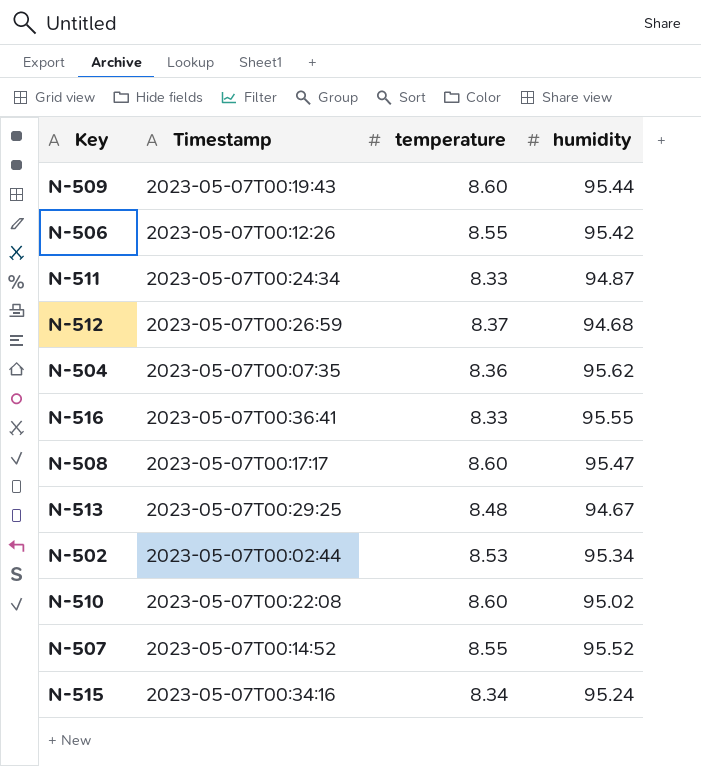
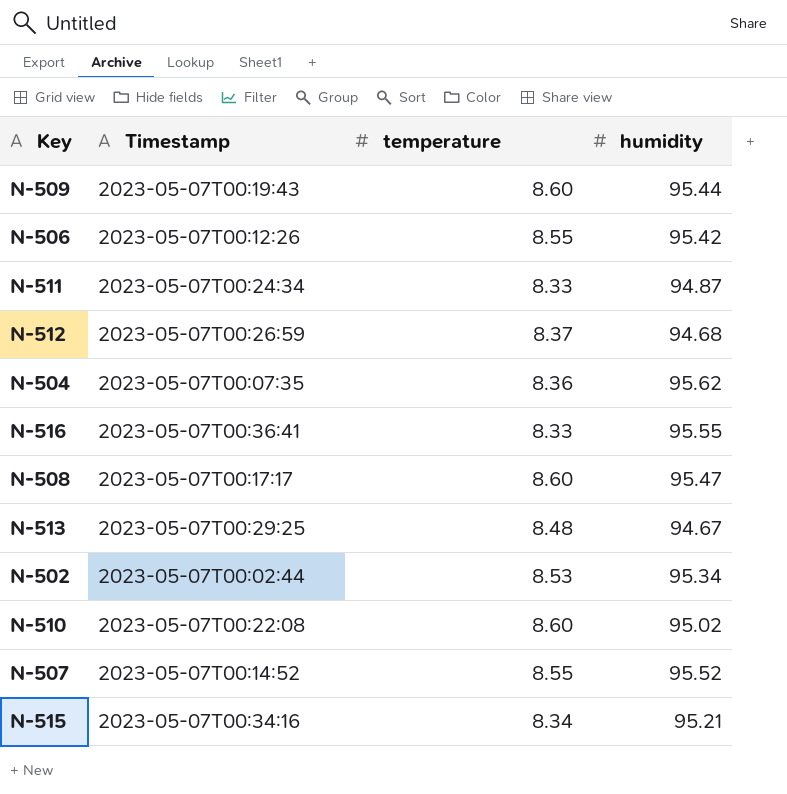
N-515 | humidity: 95.24 -> 95.21

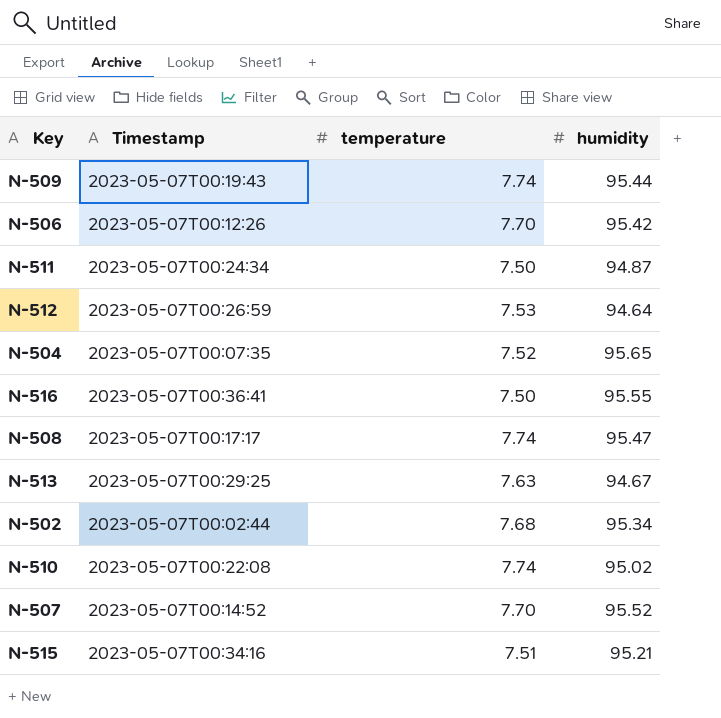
N-509 | temperature: 8.60 -> 7.74
N-506 | temperature: 8.55 -> 7.70
N-511 | temperature: 8.33 -> 7.50
N-512 | temperature: 8.37 -> 7.53
N-512 | humidity: 94.68 -> 94.64
N-504 | temperature: 8.36 -> 7.52
N-504 | humidity: 95.62 -> 95.65
N-516 | temperature: 8.33 -> 7.50
N-508 | temperature: 8.60 -> 7.74
N-513 | temperature: 8.48 -> 7.63
N-502 | temperature: 8.53 -> 7.68
N-510 | temperature: 8.60 -> 7.74
N-507 | temperature: 8.55 -> 7.70
N-515 | temperature: 8.34 -> 7.51

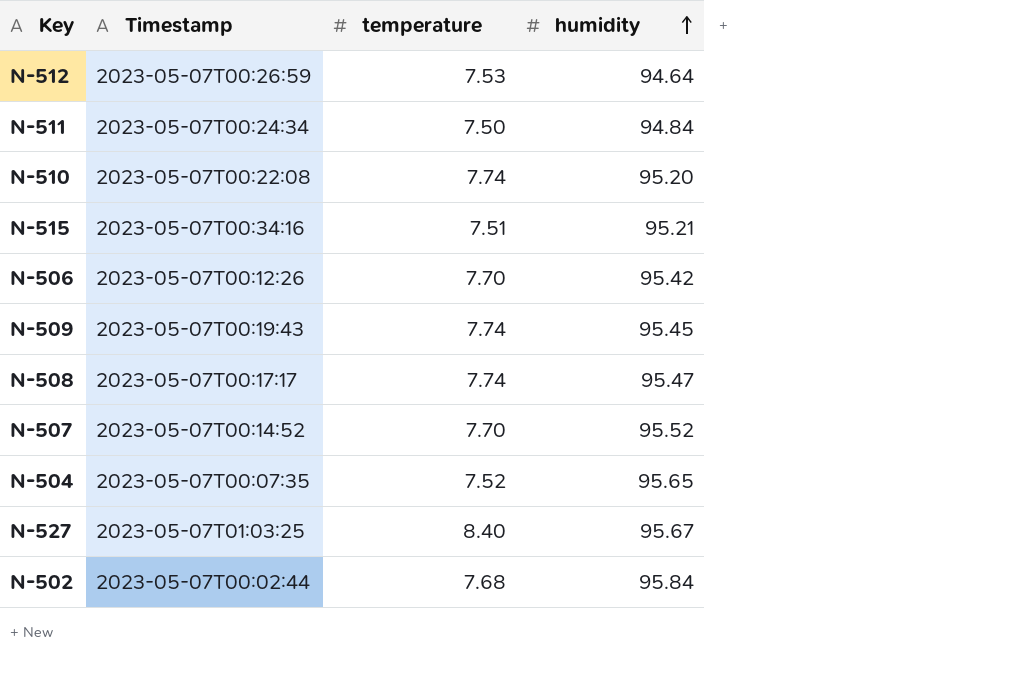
row order: none -> humidity ascending
row N-516: 2023-05-07T00:36:41 | 7.50 | 95.55 -> none
row N-513: 2023-05-07T00:29:25 | 7.63 | 94.67 -> none
N-511 | humidity: 94.87 -> 94.84
N-510 | humidity: 95.02 -> 95.20
N-509 | humidity: 95.44 -> 95.45
row N-527: none -> 2023-05-07T01:03:25 | 8.40 | 95.67
N-502 | humidity: 95.34 -> 95.84

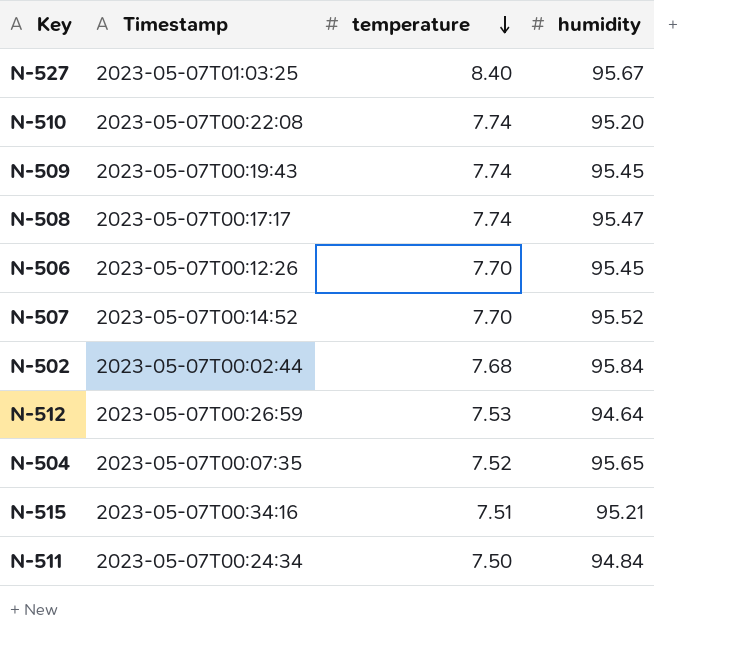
row order: humidity ascending -> temperature descending
N-506 | humidity: 95.42 -> 95.45

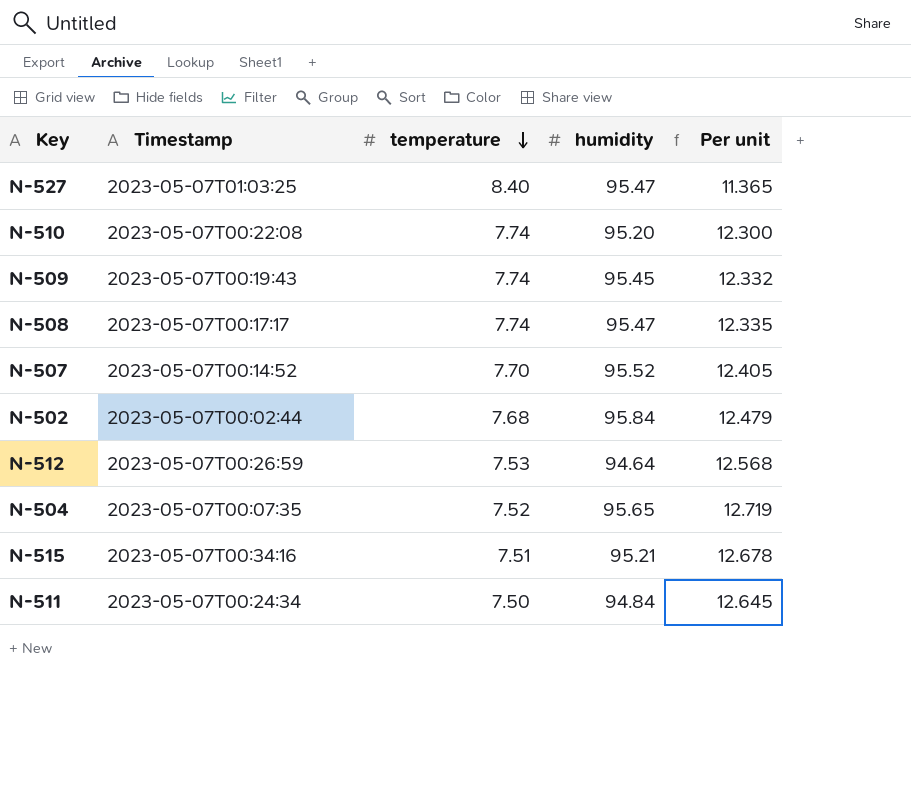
column Per unit | formula: none -> [humidity] / [temperature]
row N-506: 2023-05-07T00:12:26 | 7.70 | 95.45 -> none
N-527 | humidity: 95.67 -> 95.47

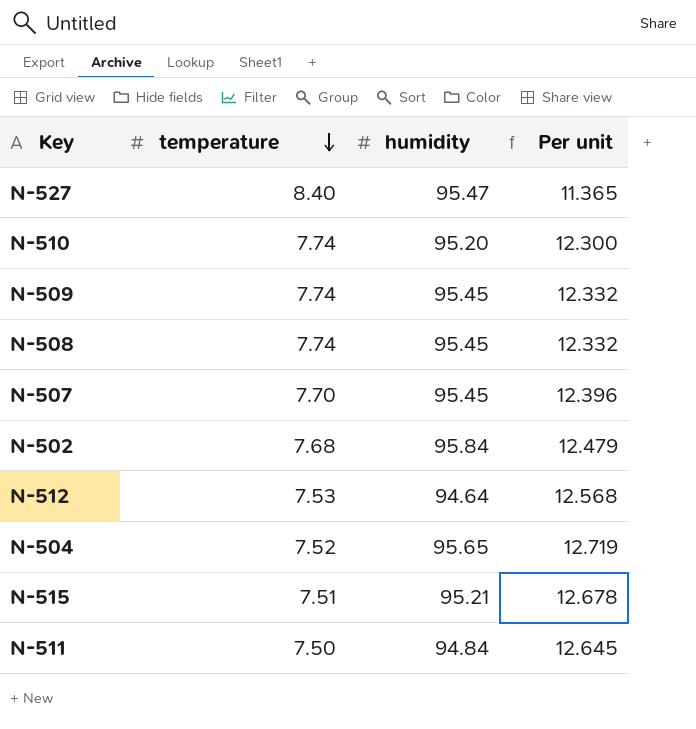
column Timestamp | position: 2 -> none
N-508 | humidity: 95.47 -> 95.45
N-508 | Per unit: 12.335 -> 12.332
N-507 | humidity: 95.52 -> 95.45
N-507 | Per unit: 12.405 -> 12.396

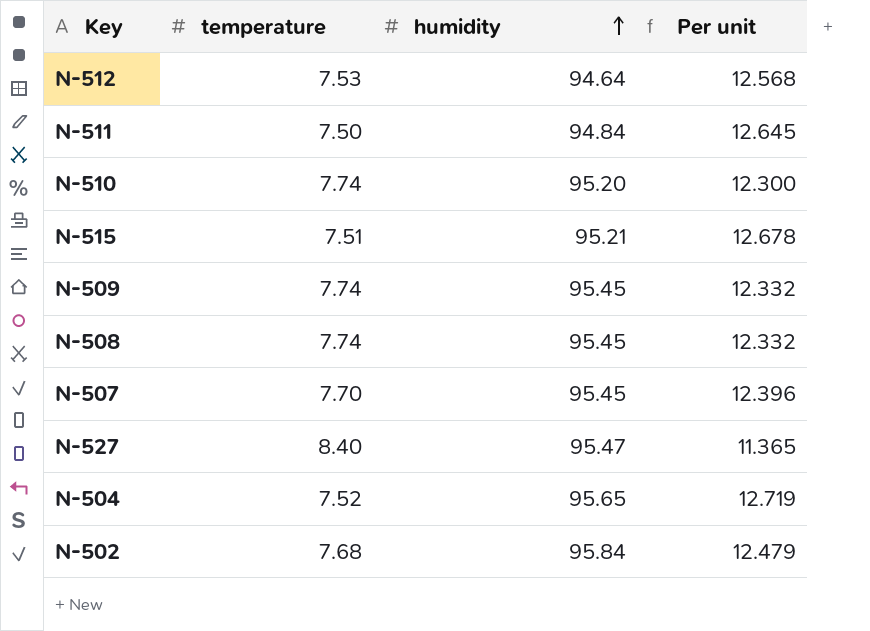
row order: temperature descending -> humidity ascending

